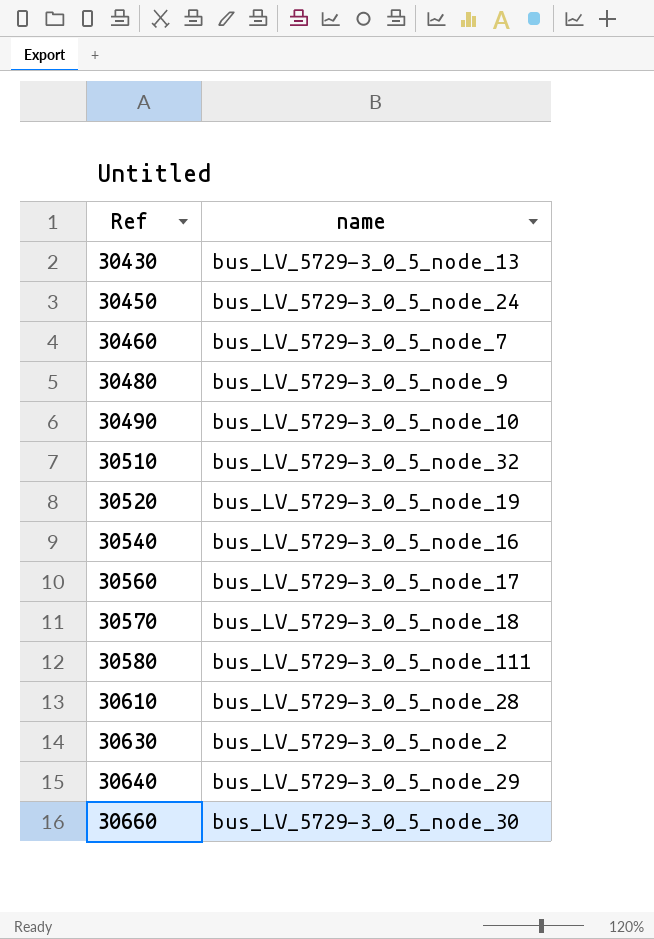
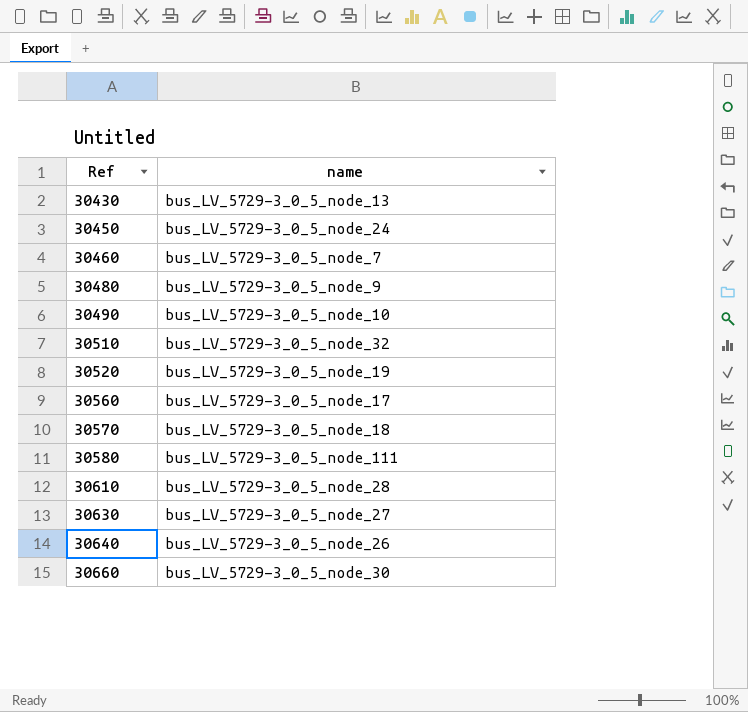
row 30540: bus_LV_5729-3_0_5_node_16 -> none
30630 | name: bus_LV_5729-3_0_5_node_2 -> bus_LV_5729-3_0_5_node_27
30640 | name: bus_LV_5729-3_0_5_node_29 -> bus_LV_5729-3_0_5_node_26

